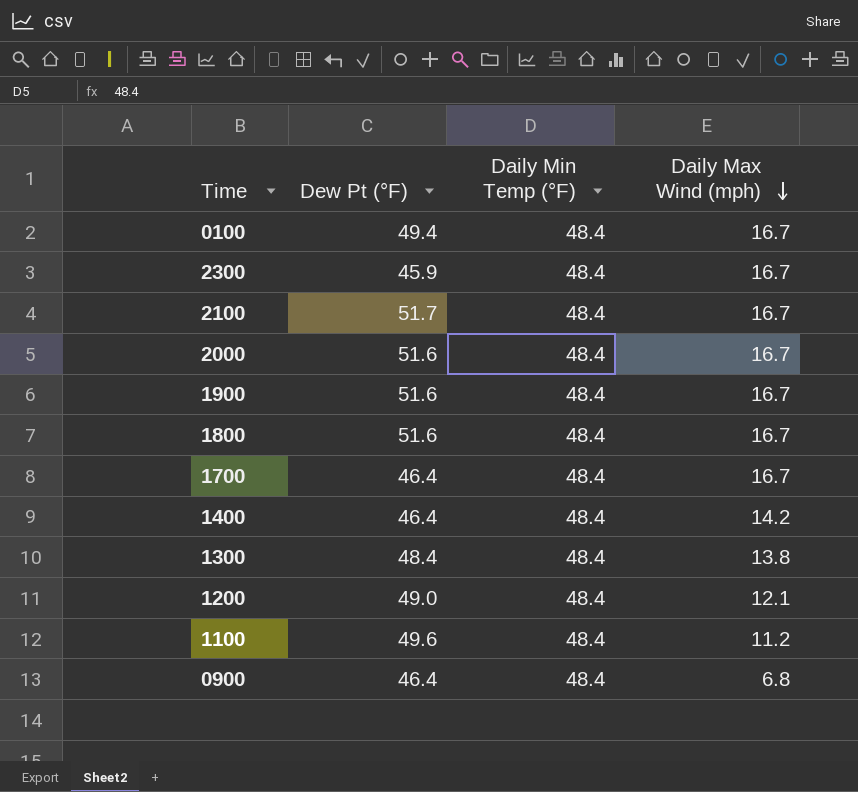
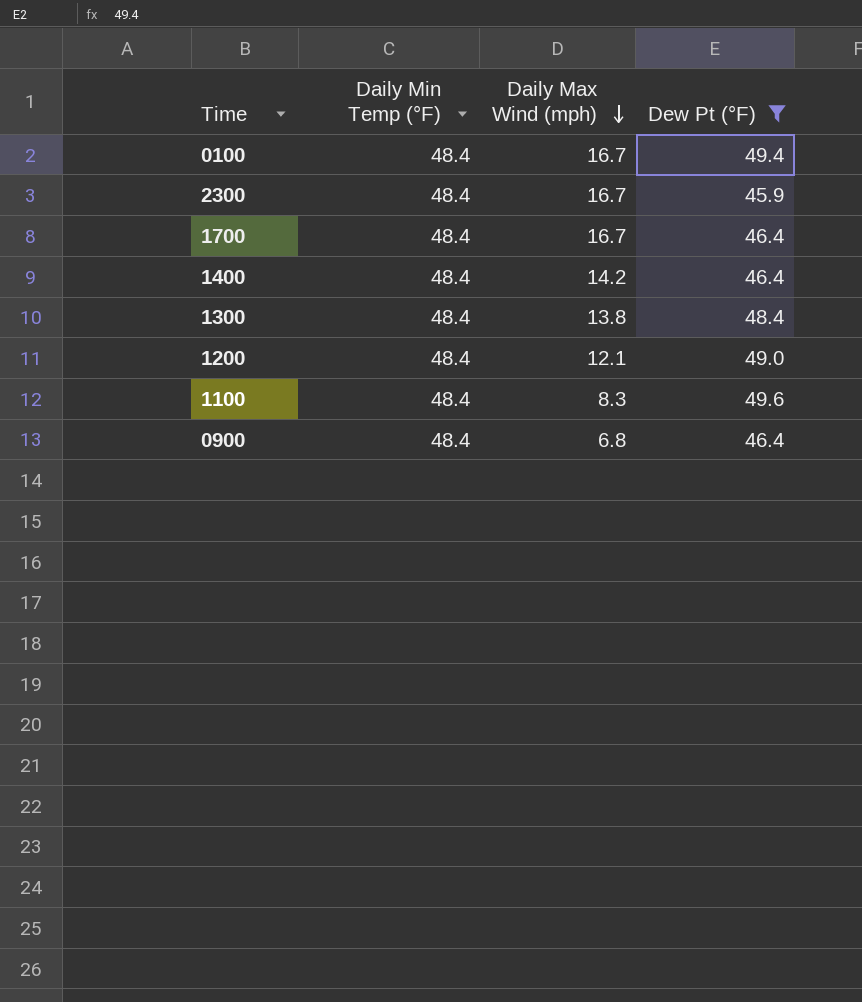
filter: none -> Dew Pt (°F) <= 49.6
column Dew Pt (°F) | position: 2 -> 4
1100 | Daily Max Wind (mph): 11.2 -> 8.3

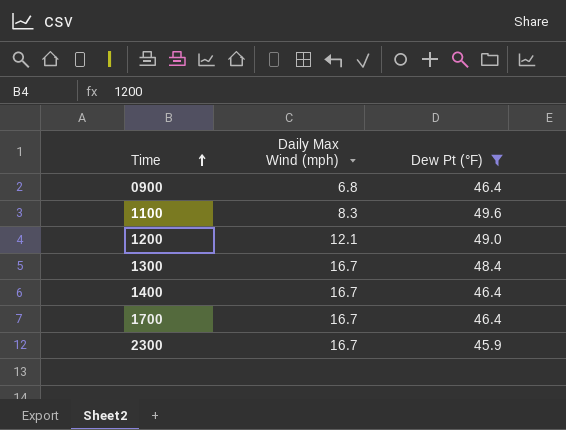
row order: Daily Max Wind (mph) descending -> Time ascending
column Daily Min Temp (°F) | position: 2 -> none
row 0100: 48.4 | 16.7 | 49.4 -> none
1300 | Daily Max Wind (mph): 13.8 -> 16.7
1400 | Daily Max Wind (mph): 14.2 -> 16.7

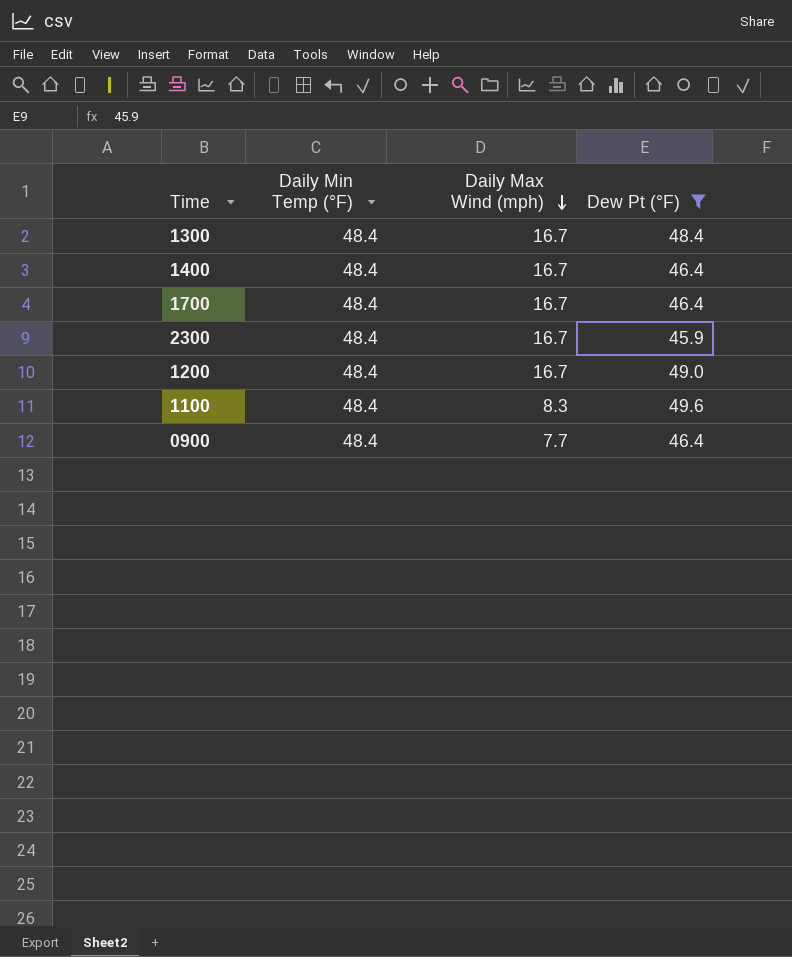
row order: Time ascending -> Daily Max Wind (mph) descending
column Daily Min Temp (°F) | position: none -> 2
1200 | Daily Max Wind (mph): 12.1 -> 16.7
0900 | Daily Max Wind (mph): 6.8 -> 7.7

